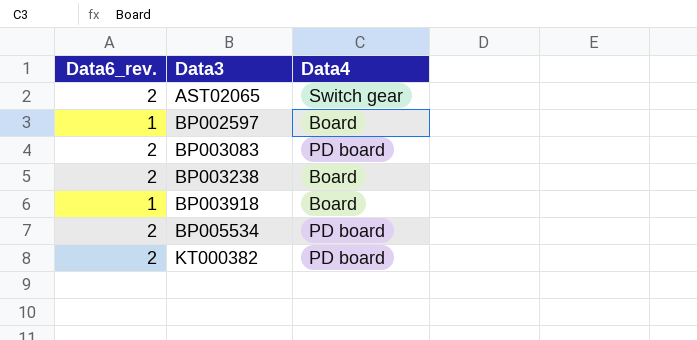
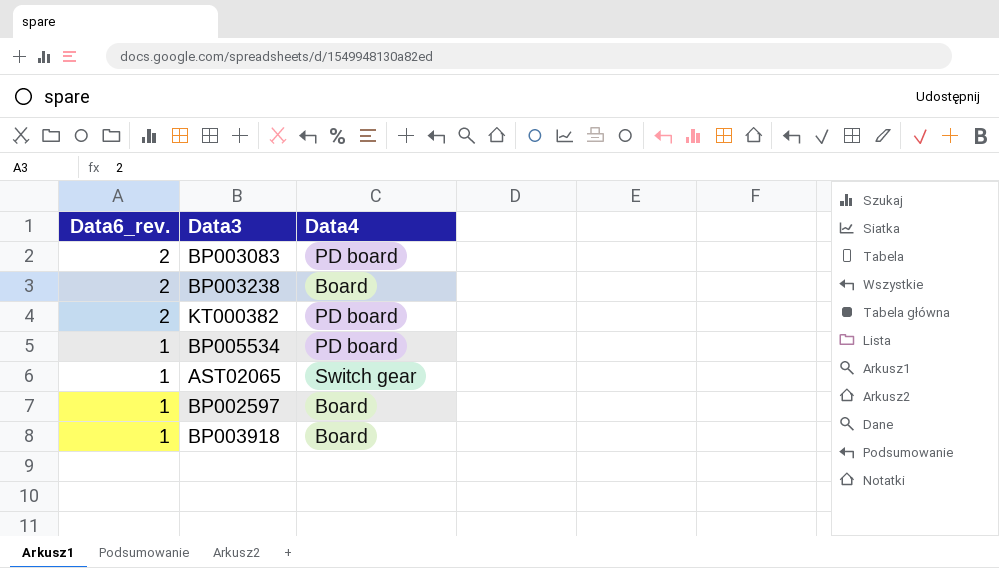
row order: Data3 ascending -> Data6_rev. descending
BP005534 | Data6_rev.: 2 -> 1
AST02065 | Data6_rev.: 2 -> 1

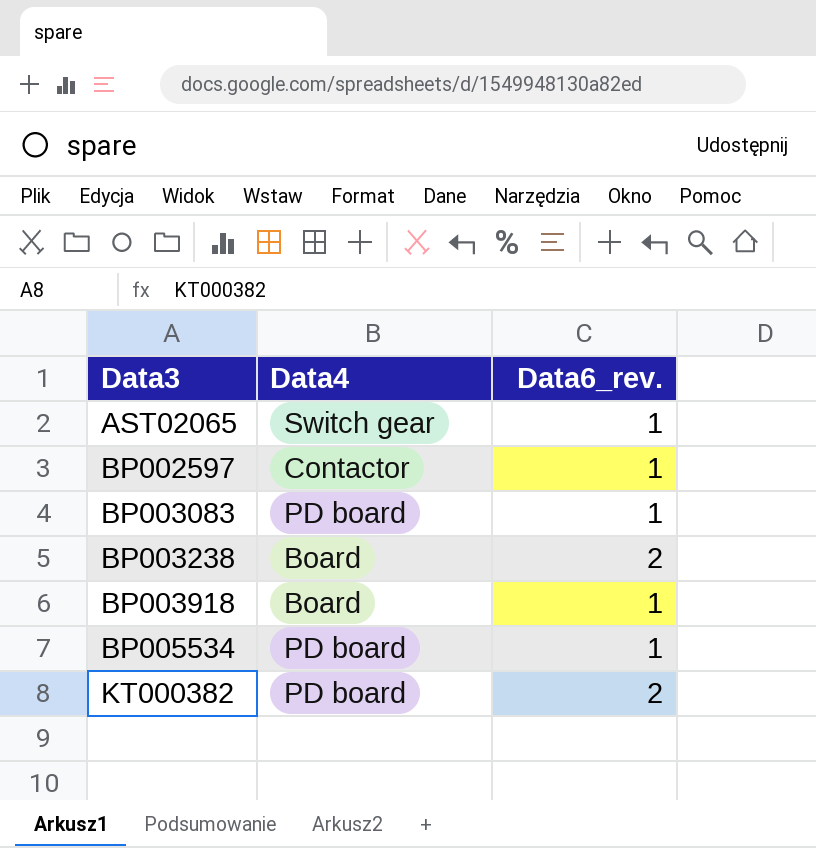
row order: Data6_rev. descending -> Data3 ascending
column Data6_rev. | position: 1 -> 3
BP002597 | Data4: Board -> Contactor
BP003083 | Data6_rev.: 2 -> 1

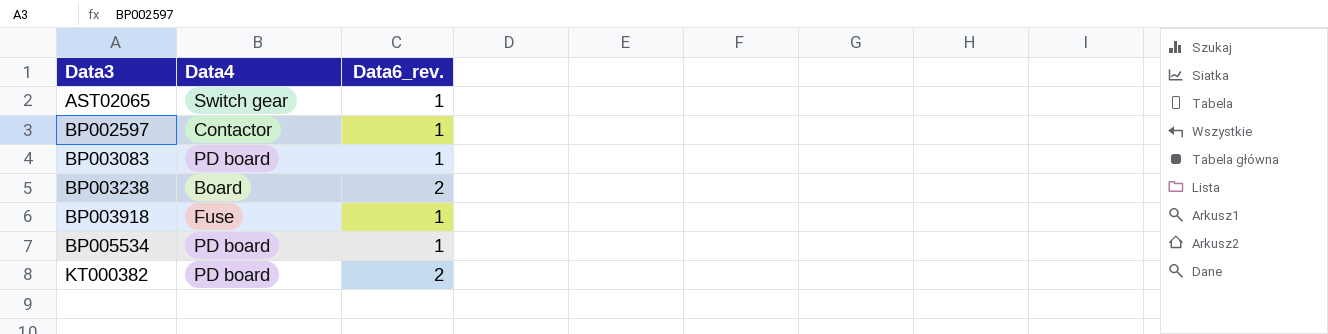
BP003918 | Data4: Board -> Fuse

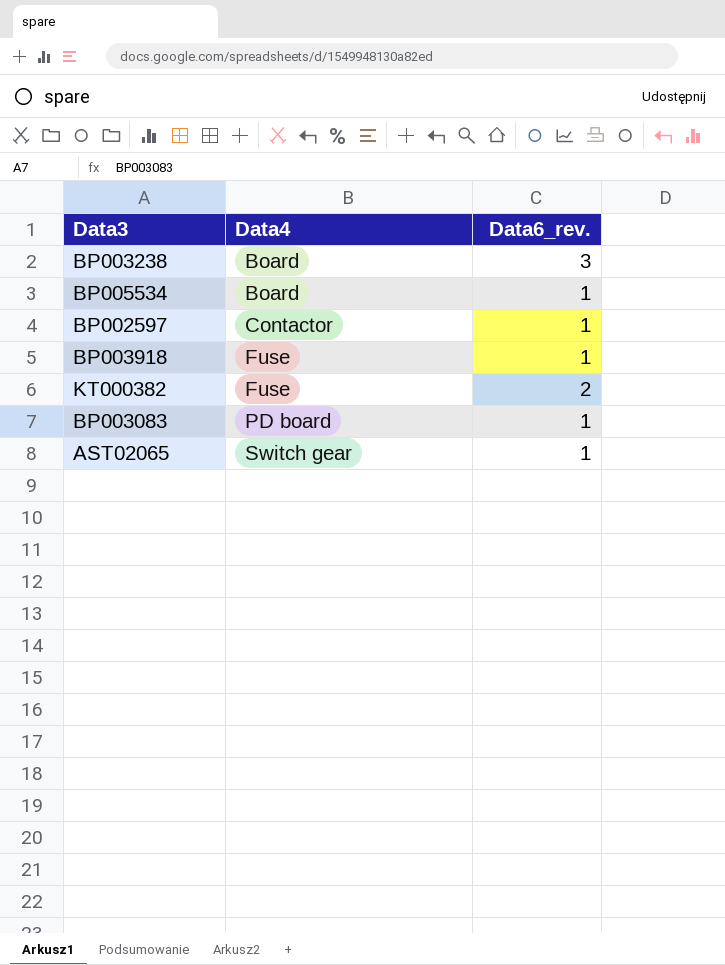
row order: Data3 ascending -> Data4 ascending
BP003238 | Data6_rev.: 2 -> 3
BP005534 | Data4: PD board -> Board
KT000382 | Data4: PD board -> Fuse

